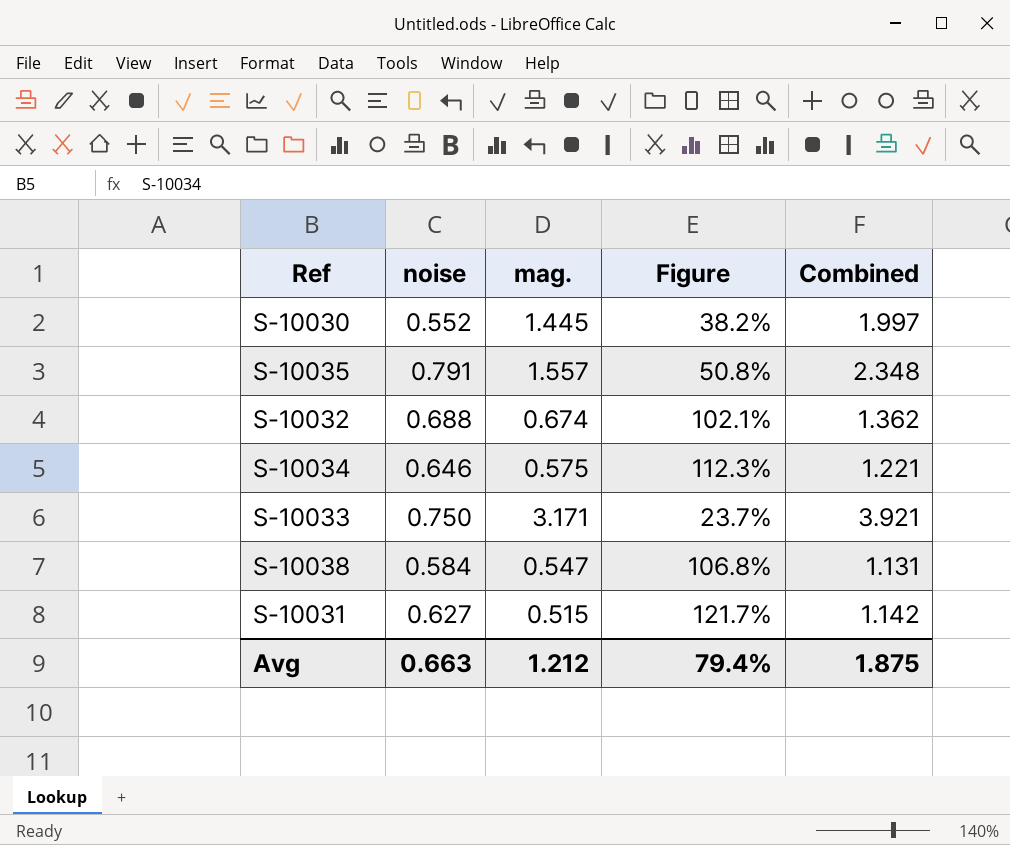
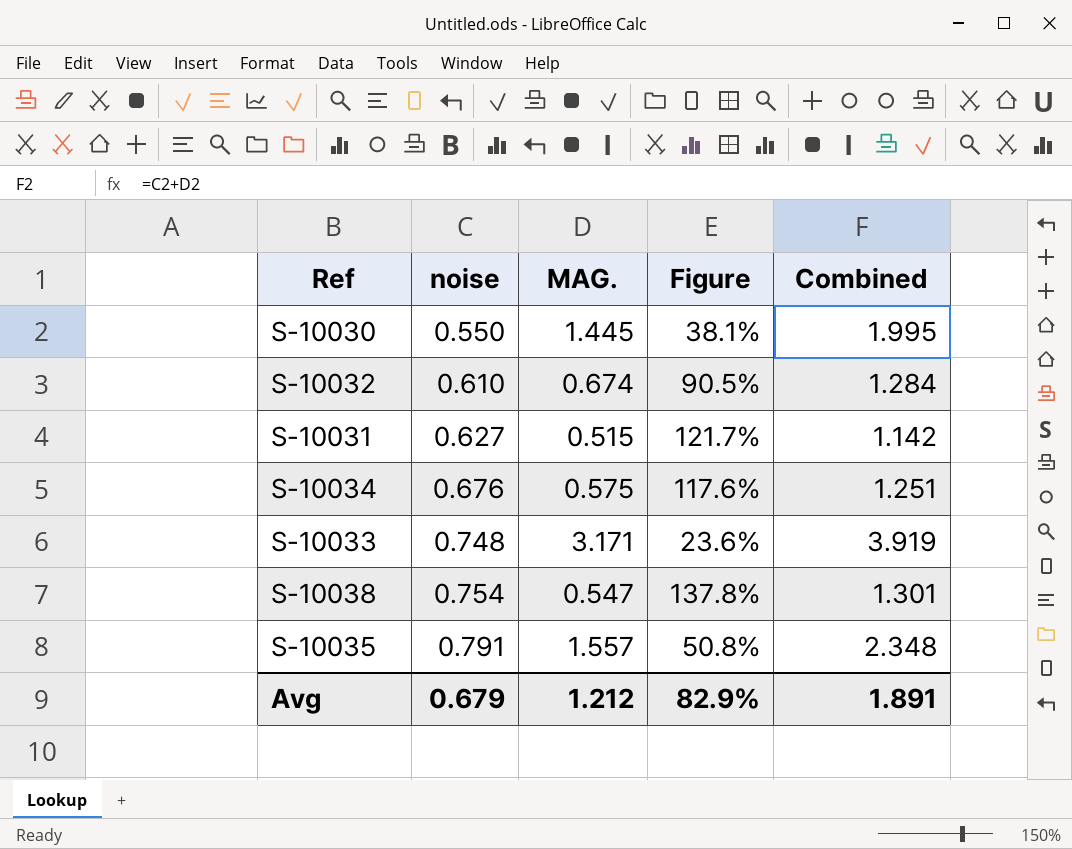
row order: none -> noise ascending
column name: mag. -> MAG.
S-10030 | noise: 0.552 -> 0.550
S-10030 | Figure: 38.2% -> 38.1%
S-10030 | Combined: 1.997 -> 1.995
S-10032 | noise: 0.688 -> 0.610
S-10032 | Figure: 102.1% -> 90.5%
S-10032 | Combined: 1.362 -> 1.284
S-10034 | noise: 0.646 -> 0.676
S-10034 | Figure: 112.3% -> 117.6%
S-10034 | Combined: 1.221 -> 1.251
S-10033 | noise: 0.750 -> 0.748
S-10033 | Figure: 23.7% -> 23.6%
S-10033 | Combined: 3.921 -> 3.919
S-10038 | noise: 0.584 -> 0.754
S-10038 | Figure: 106.8% -> 137.8%
S-10038 | Combined: 1.131 -> 1.301
Avg | noise: 0.663 -> 0.679
Avg | Figure: 79.4% -> 82.9%
Avg | Combined: 1.875 -> 1.891

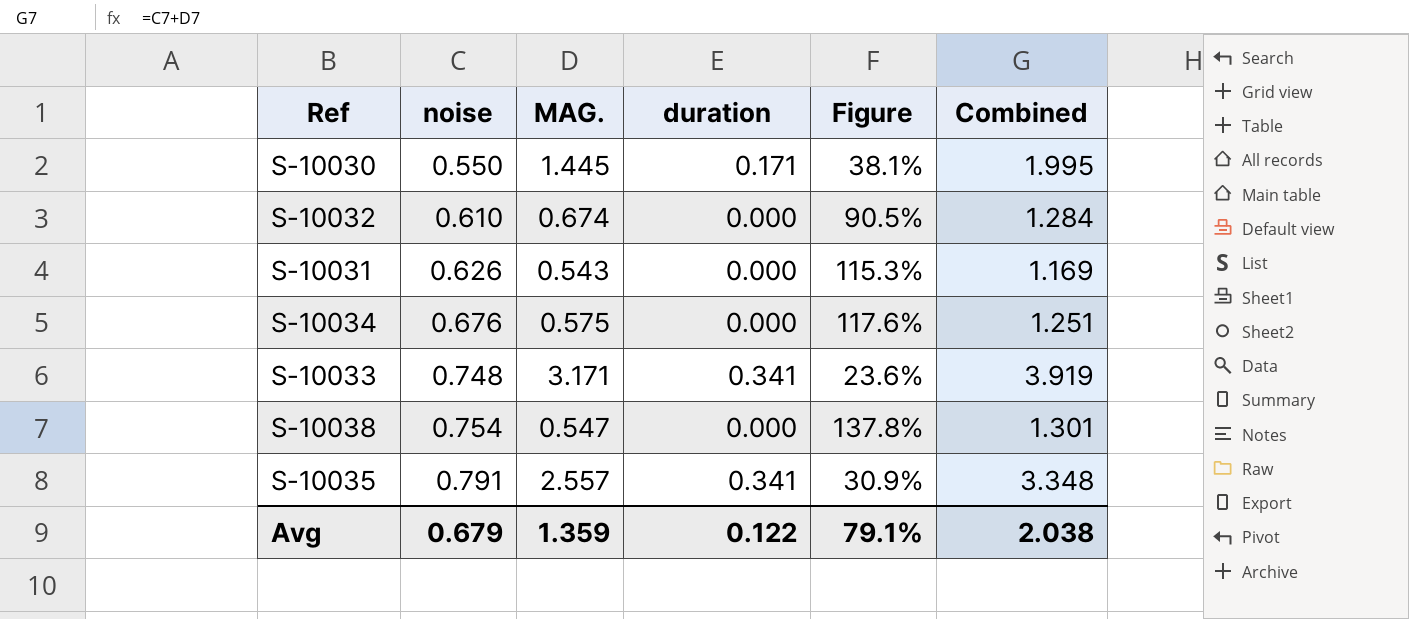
column duration | position: none -> 4
S-10031 | noise: 0.627 -> 0.626
S-10031 | MAG.: 0.515 -> 0.543
S-10031 | Figure: 121.7% -> 115.3%
S-10031 | Combined: 1.142 -> 1.169
S-10035 | MAG.: 1.557 -> 2.557
S-10035 | Figure: 50.8% -> 30.9%
S-10035 | Combined: 2.348 -> 3.348
Avg | MAG.: 1.212 -> 1.359
Avg | Figure: 82.9% -> 79.1%
Avg | Combined: 1.891 -> 2.038

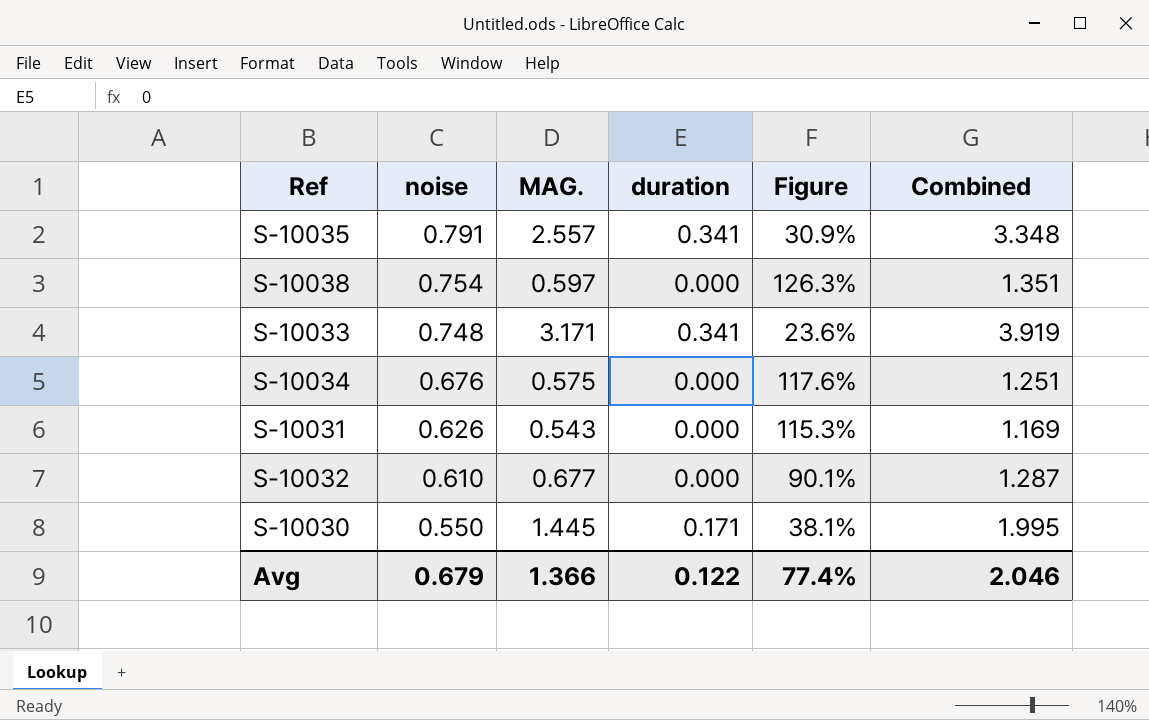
row order: noise ascending -> noise descending
S-10038 | MAG.: 0.547 -> 0.597
S-10038 | Figure: 137.8% -> 126.3%
S-10038 | Combined: 1.301 -> 1.351
S-10032 | MAG.: 0.674 -> 0.677
S-10032 | Figure: 90.5% -> 90.1%
S-10032 | Combined: 1.284 -> 1.287
Avg | MAG.: 1.359 -> 1.366
Avg | Figure: 79.1% -> 77.4%
Avg | Combined: 2.038 -> 2.046

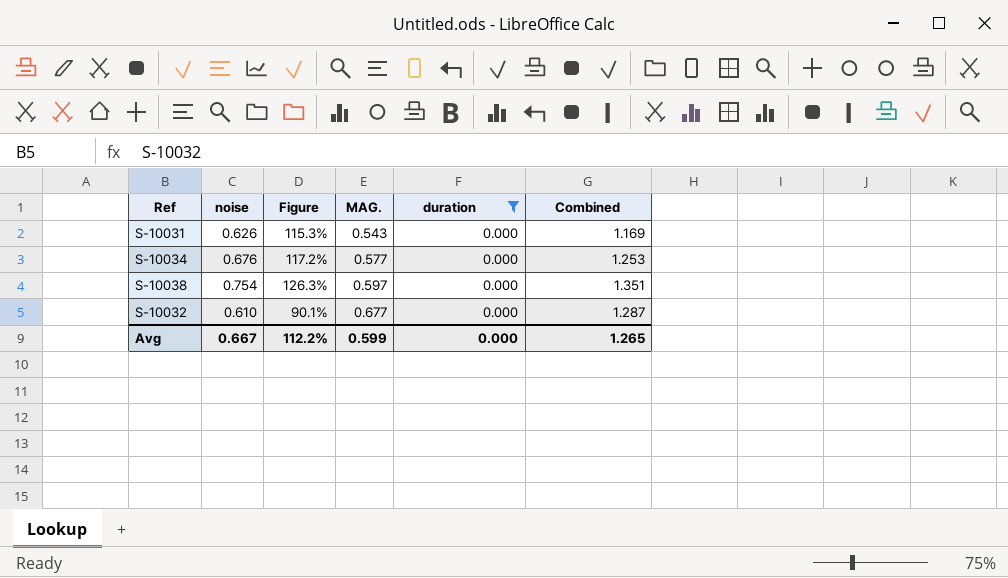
filter: none -> duration = 0.000
row order: noise descending -> MAG. ascending
column Figure | position: 5 -> 3
S-10034 | Figure: 117.6% -> 117.2%
S-10034 | MAG.: 0.575 -> 0.577
S-10034 | Combined: 1.251 -> 1.253
Avg | noise: 0.679 -> 0.667
Avg | Figure: 77.4% -> 112.2%
Avg | MAG.: 1.366 -> 0.599
Avg | duration: 0.122 -> 0.000
Avg | Combined: 2.046 -> 1.265

